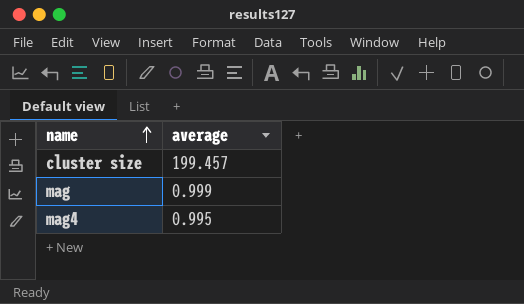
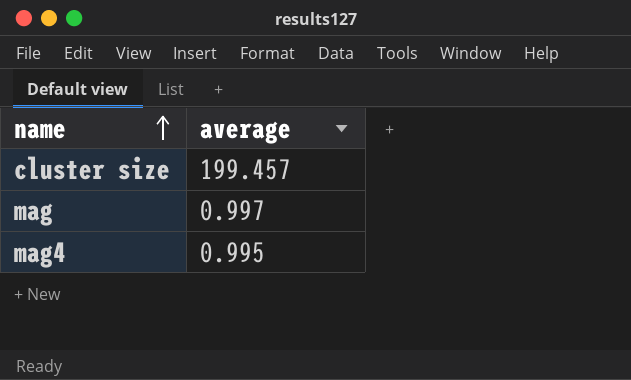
mag | average: 0.999 -> 0.997

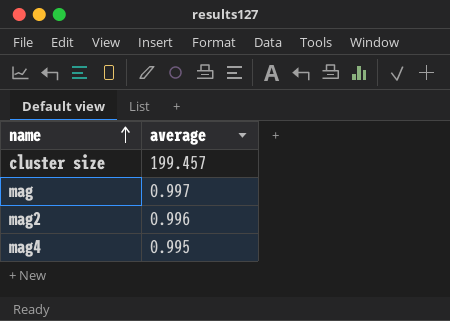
row mag2: none -> 0.996

